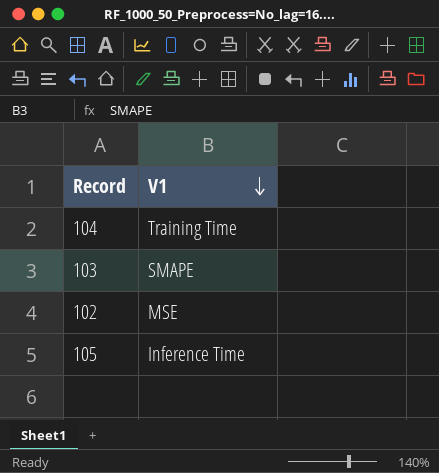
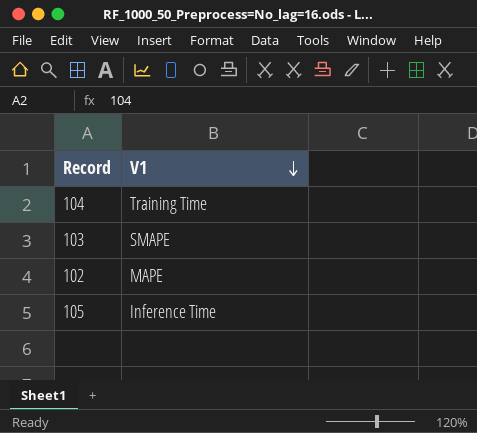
102 | V1: MSE -> MAPE

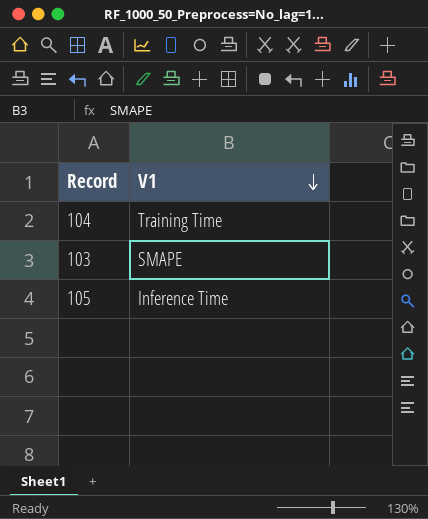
row 102: MAPE -> none

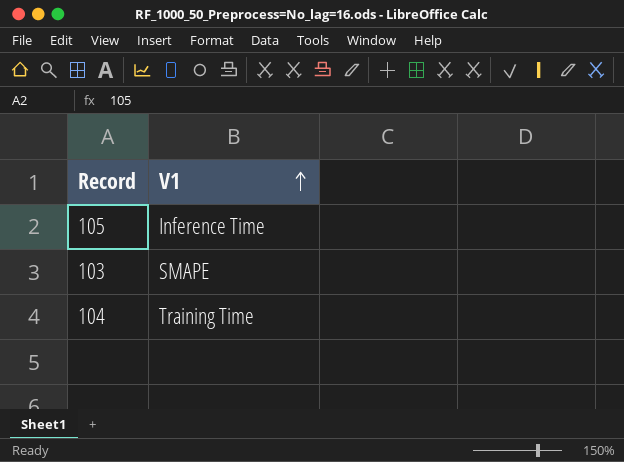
row order: V1 descending -> V1 ascending

